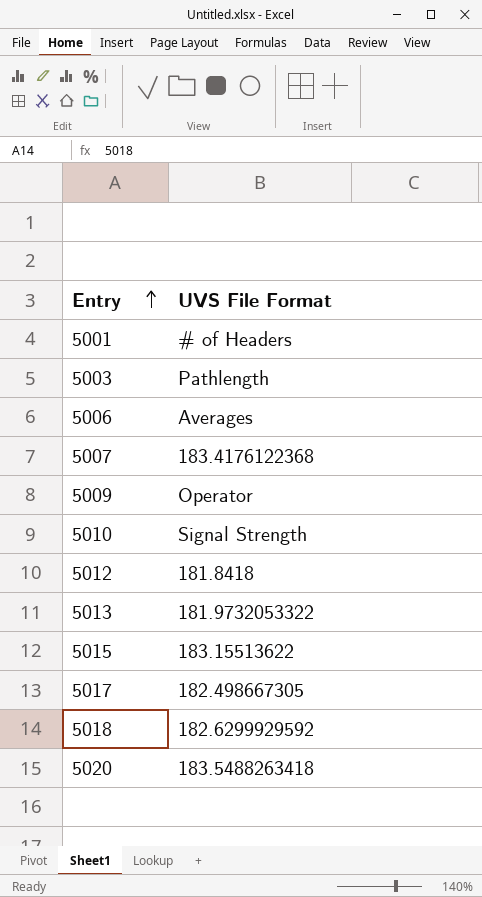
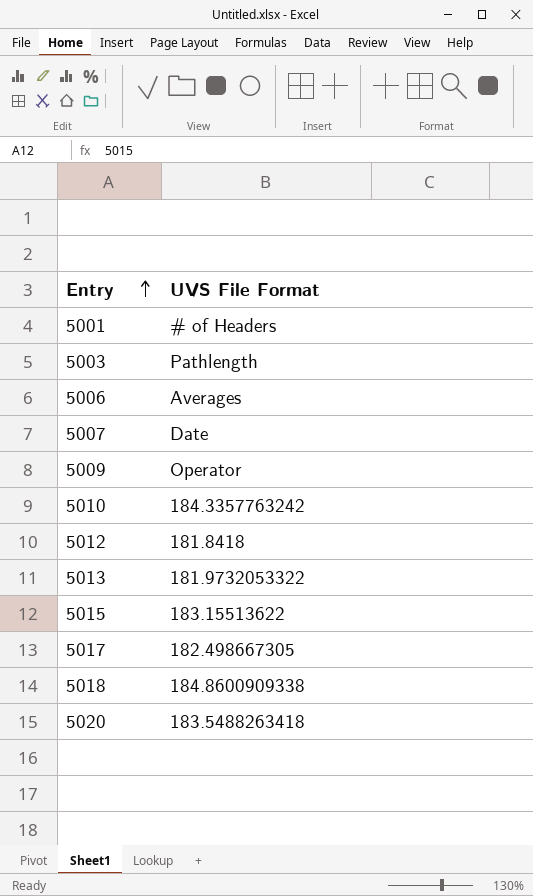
5007 | UVS File Format: 183.4176122368 -> Date
5010 | UVS File Format: Signal Strength -> 184.3357763242
5018 | UVS File Format: 182.6299929592 -> 184.8600909338

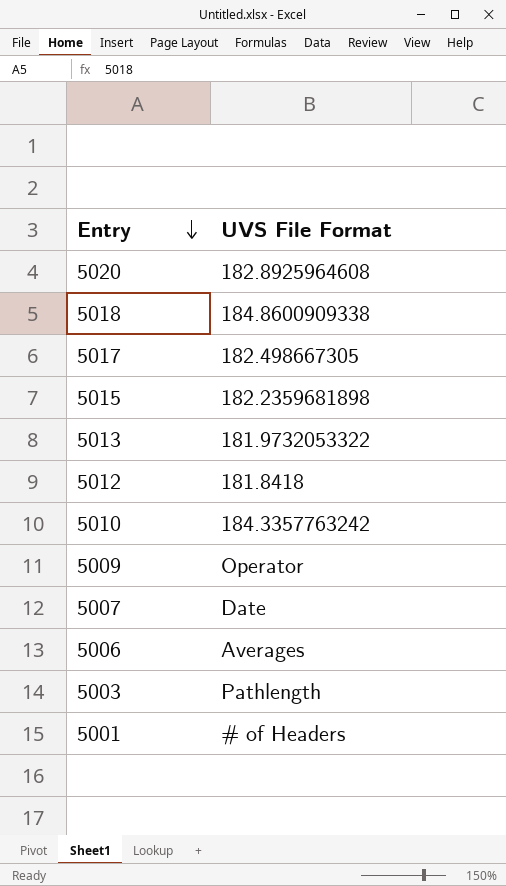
row order: Entry ascending -> Entry descending
5020 | UVS File Format: 183.5488263418 -> 182.8925964608
5015 | UVS File Format: 183.15513622 -> 182.2359681898

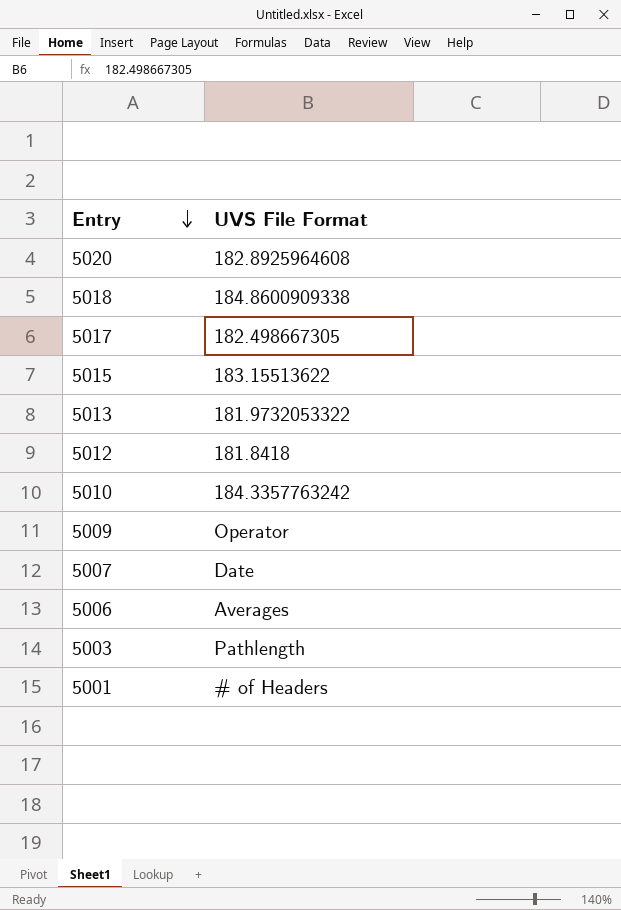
5015 | UVS File Format: 182.2359681898 -> 183.15513622

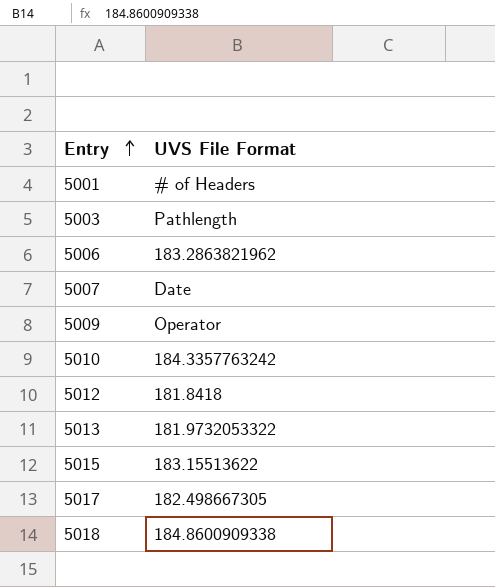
row order: Entry descending -> Entry ascending
row 5020: 182.8925964608 -> none
5006 | UVS File Format: Averages -> 183.2863821962

